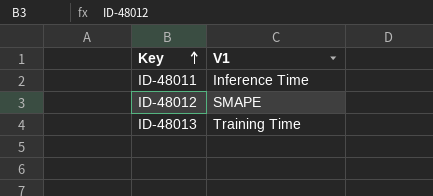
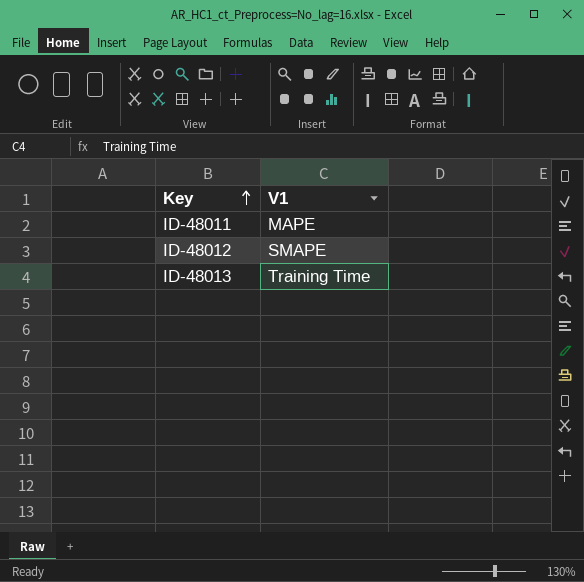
ID-48011 | V1: Inference Time -> MAPE

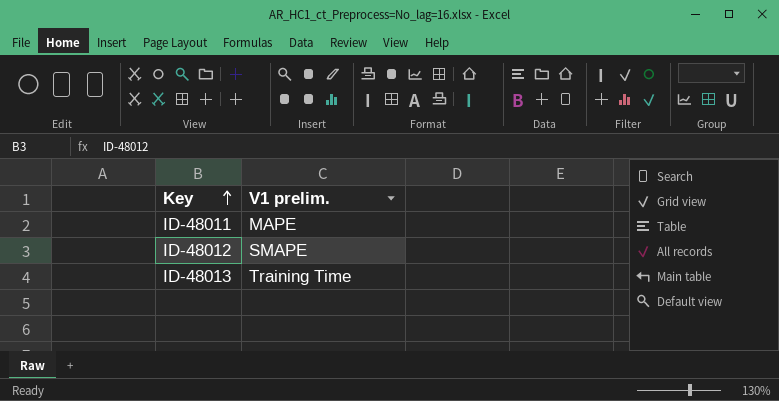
column name: V1 -> V1 prelim.

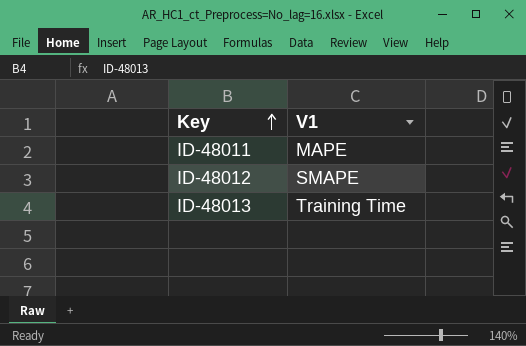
column name: V1 prelim. -> V1

